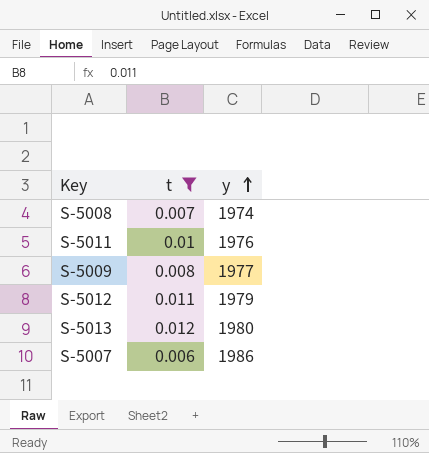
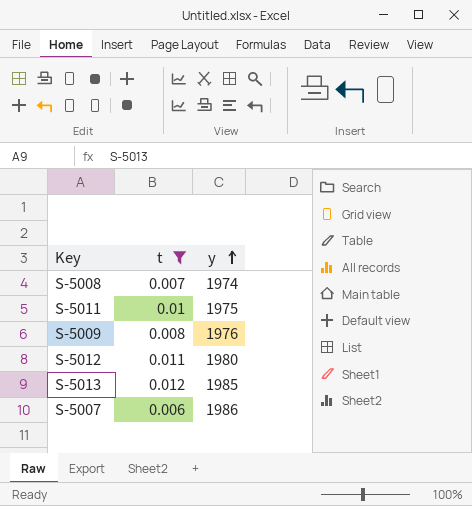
S-5011 | y: 1976 -> 1975
S-5009 | y: 1977 -> 1976
S-5012 | y: 1979 -> 1980
S-5013 | y: 1980 -> 1985

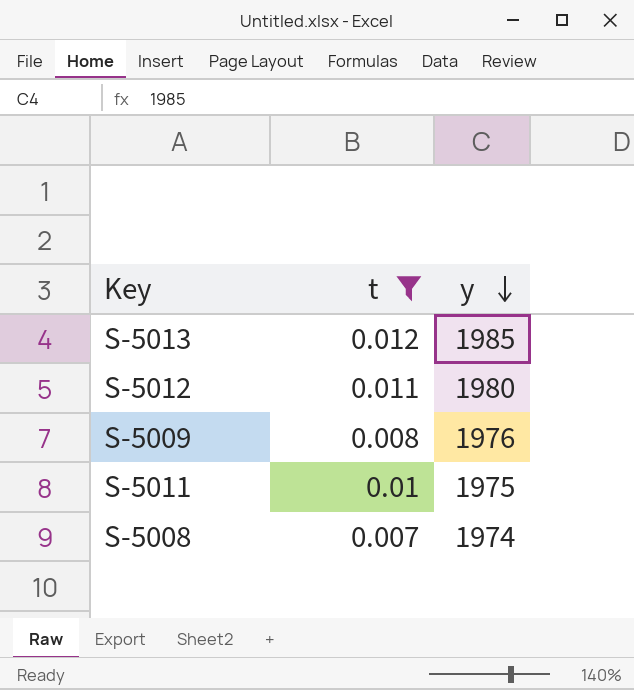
row order: y ascending -> y descending
row S-5007: 0.006 | 1986 -> none

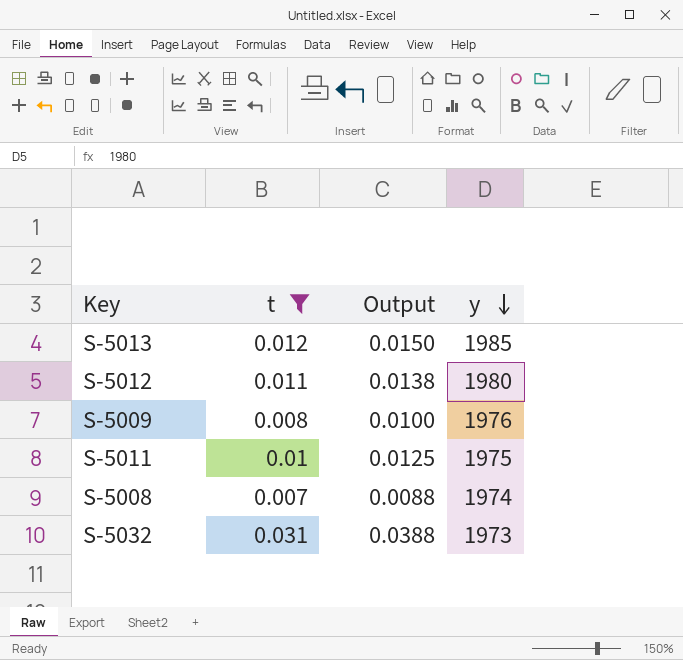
column Output | formula: none -> [t] * 1.25
row S-5032: none -> 0.031 | 0.0388 | 1973

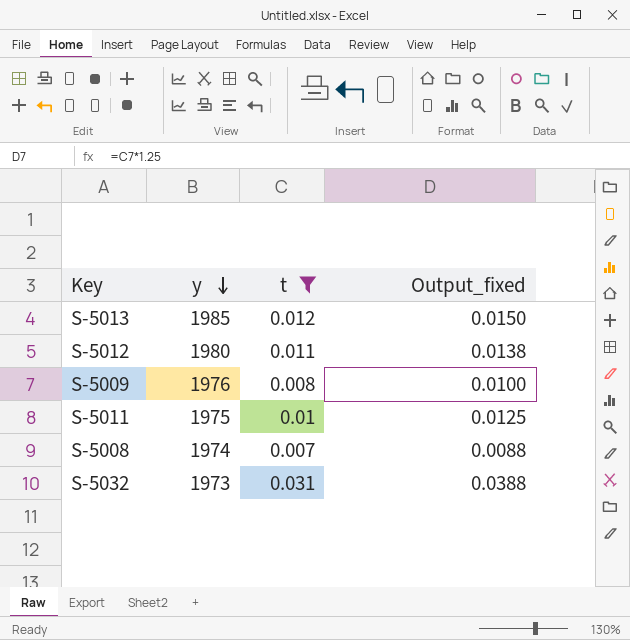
column y | position: 4 -> 2
column name: Output -> Output_fixed

